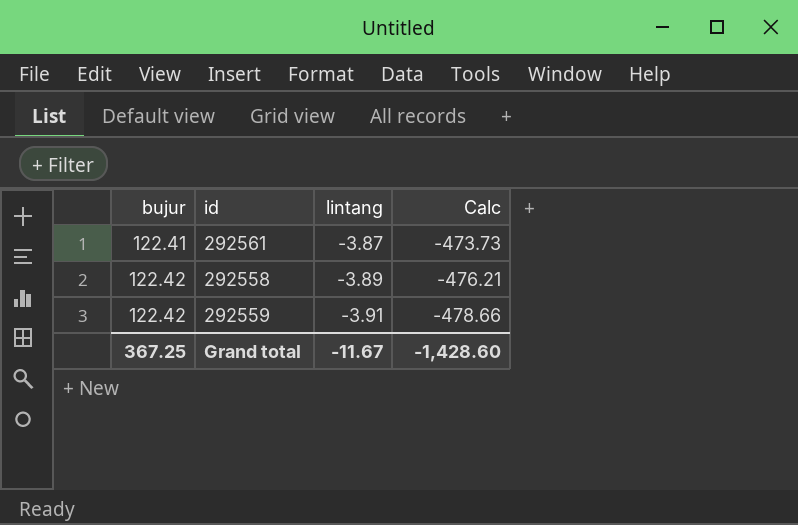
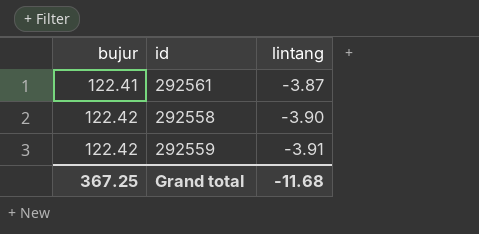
column Calc | formula: [bujur] * [lintang] -> none
292558 | lintang: -3.89 -> -3.90
Grand total | lintang: -11.67 -> -11.68

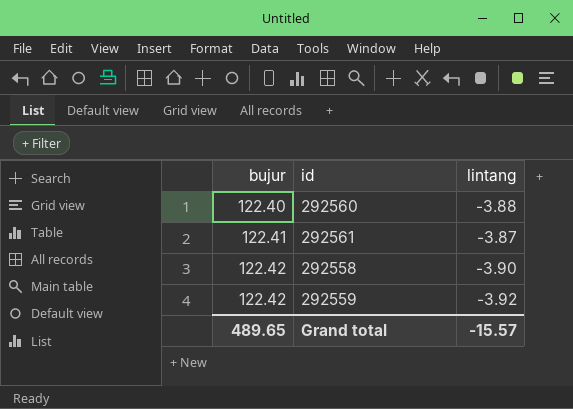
row 292560: none -> 122.40 | -3.88
292559 | lintang: -3.91 -> -3.92
Grand total | bujur: 367.25 -> 489.65
Grand total | lintang: -11.68 -> -15.57

